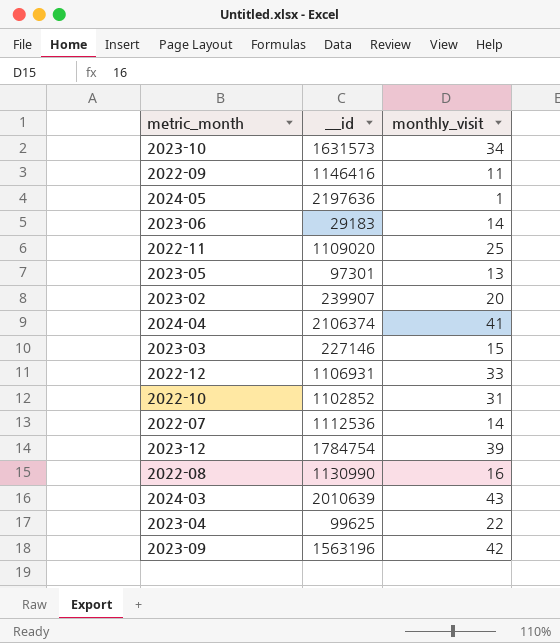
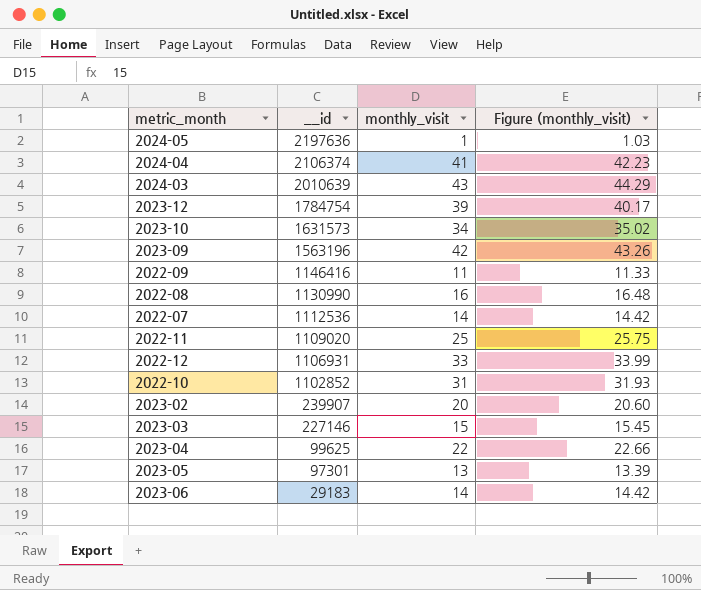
row order: none -> __id descending
column Figure (monthly_visit) | formula: none -> [monthly_visit] * 1.03

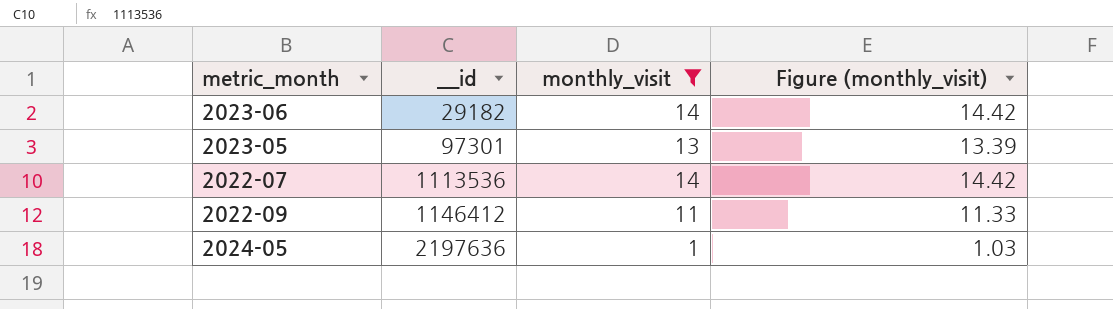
filter: none -> monthly_visit <= 14
row order: __id descending -> __id ascending
2023-06 | __id: 29183 -> 29182
2022-07 | __id: 1112536 -> 1113536
2022-09 | __id: 1146416 -> 1146412

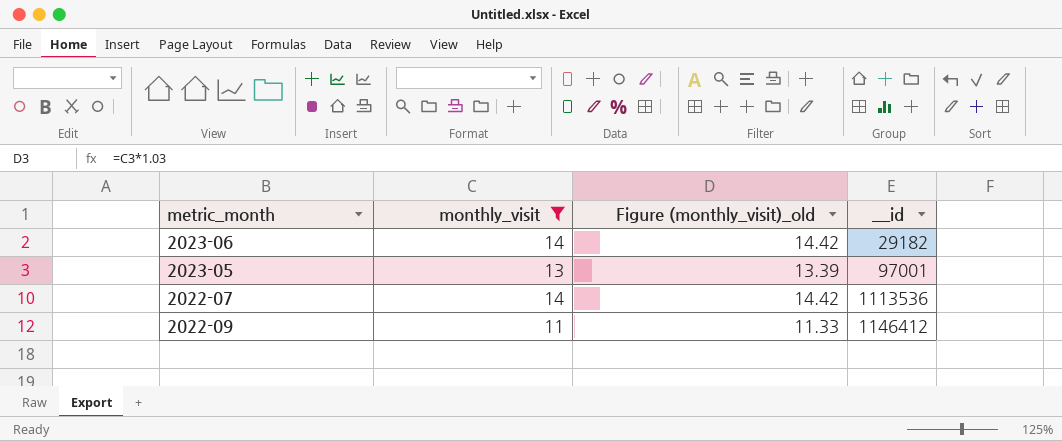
column name: Figure (monthly_visit) -> Figure (monthly_visit)_old
column __id | position: 2 -> 4
row 2024-05: 2197636 | 1 | 1.03 -> none
2023-05 | __id: 97301 -> 97001

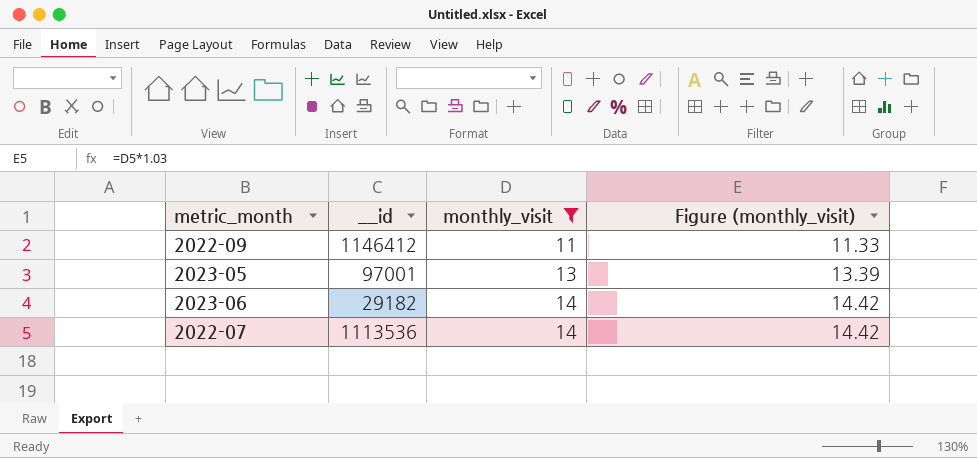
row order: __id ascending -> monthly_visit ascending
column __id | position: 4 -> 2
column name: Figure (monthly_visit)_old -> Figure (monthly_visit)

